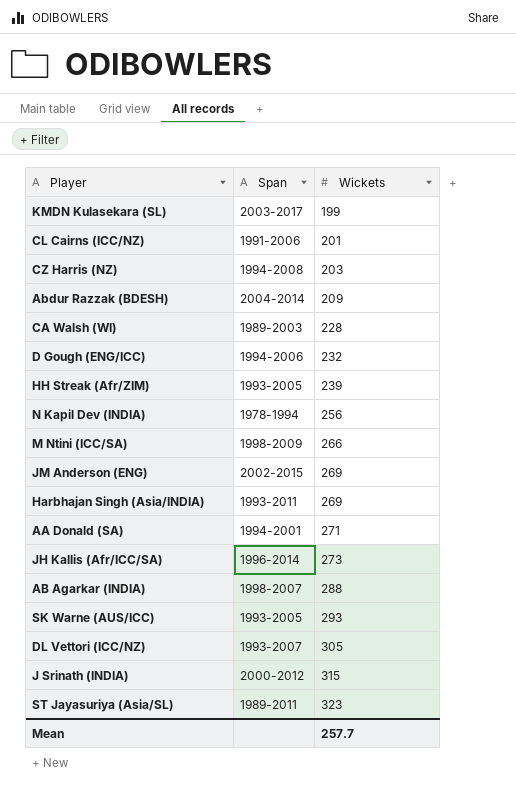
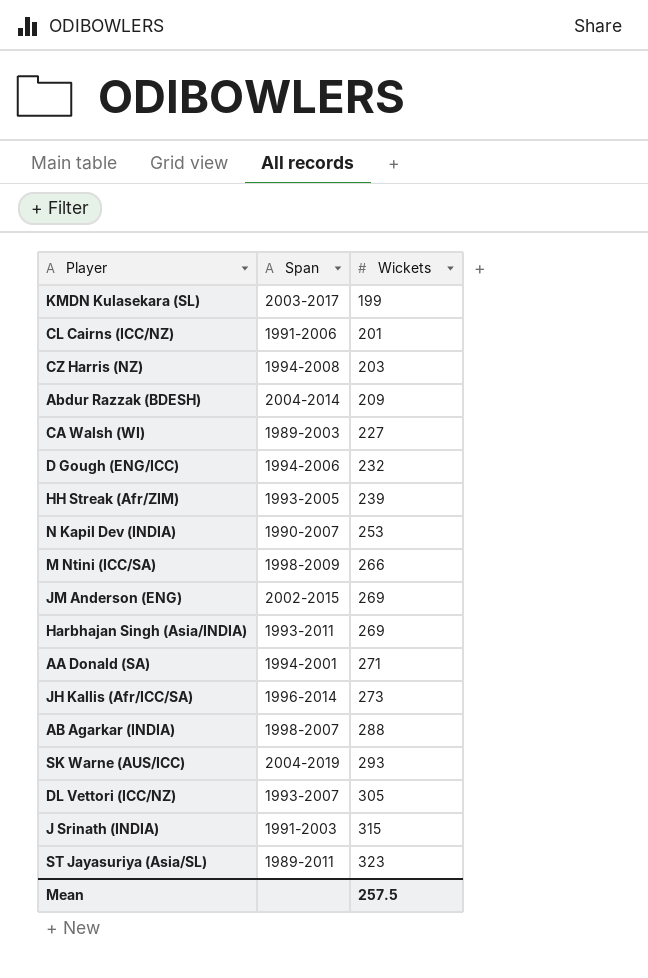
CA Walsh (WI) | Wickets: 228 -> 227
N Kapil Dev (INDIA) | Span: 1978-1994 -> 1990-2007
N Kapil Dev (INDIA) | Wickets: 256 -> 253
SK Warne (AUS/ICC) | Span: 1993-2005 -> 2004-2019
J Srinath (INDIA) | Span: 2000-2012 -> 1991-2003
Mean | Wickets: 257.7 -> 257.5

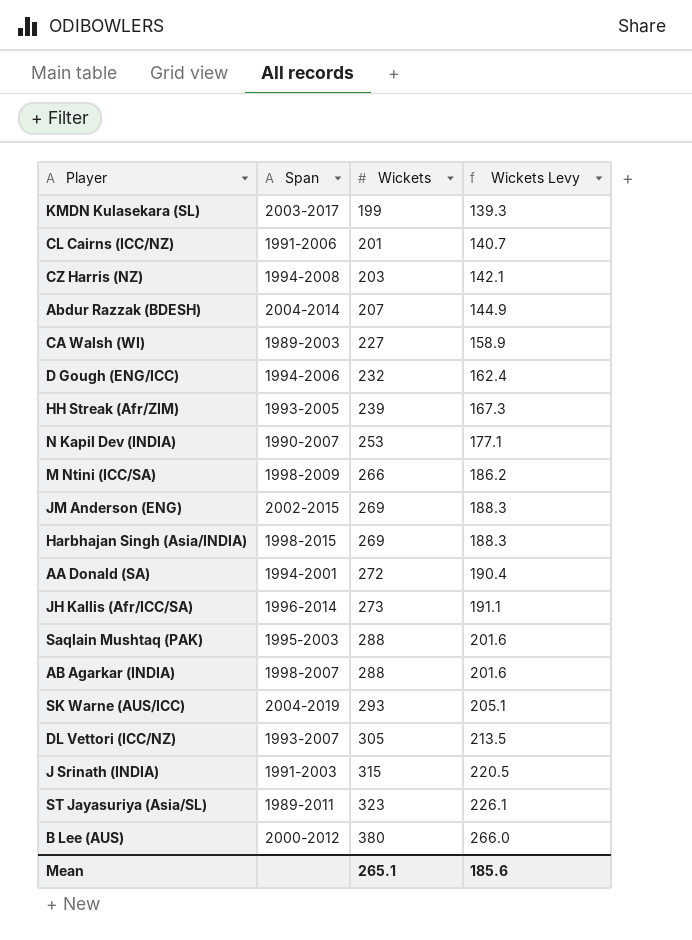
column Wickets Levy | formula: none -> [Wickets] * 0.7
Abdur Razzak (BDESH) | Wickets: 209 -> 207
Harbhajan Singh (Asia/INDIA) | Span: 1993-2011 -> 1998-2015
AA Donald (SA) | Wickets: 271 -> 272
row Saqlain Mushtaq (PAK): none -> 1995-2003 | 288 | 201.6
row B Lee (AUS): none -> 2000-2012 | 380 | 266.0
Mean | Wickets: 257.5 -> 265.1

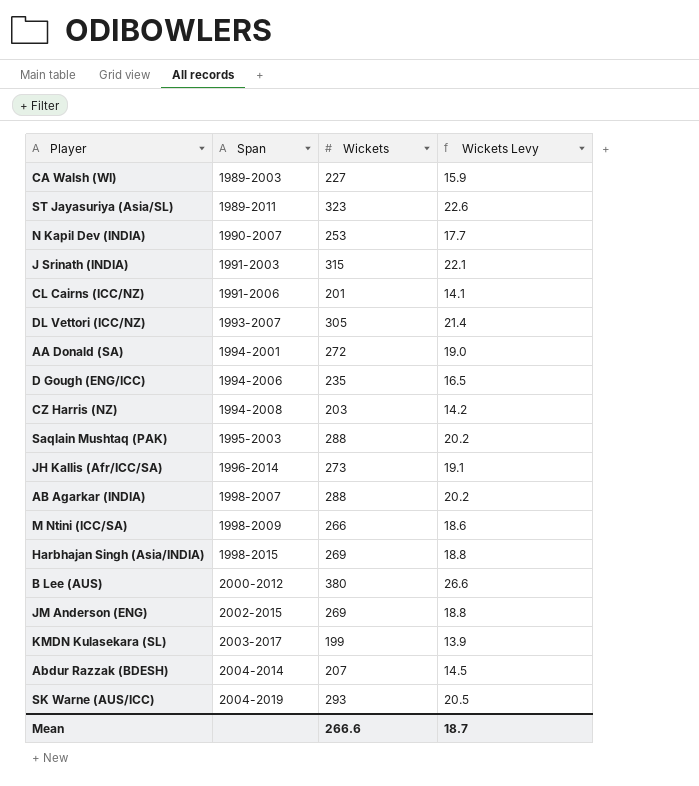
row order: Wickets ascending -> Span ascending
column Wickets Levy | formula: [Wickets] * 0.7 -> [Wickets] * 0.07
row HH Streak (Afr/ZIM): 1993-2005 | 239 | 167.3 -> none
D Gough (ENG/ICC) | Wickets: 232 -> 235
Mean | Wickets: 265.1 -> 266.6
Mean | Wickets Levy: 185.6 -> 18.7

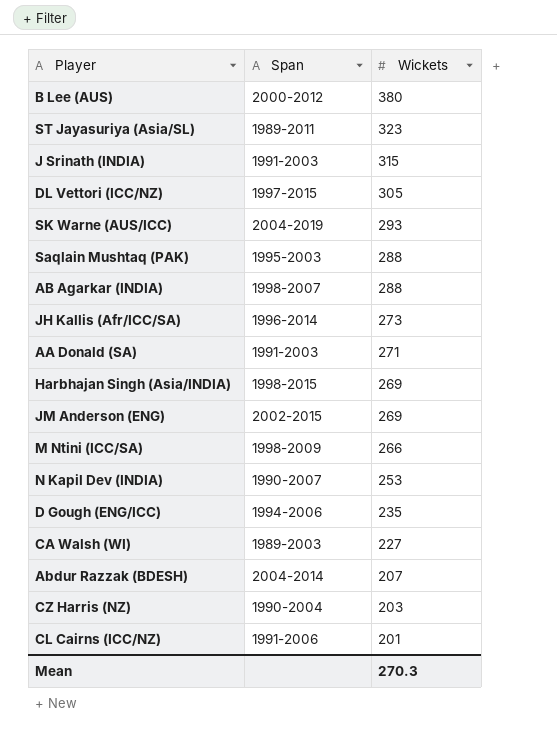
row order: Span ascending -> Wickets descending
column Wickets Levy | formula: [Wickets] * 0.07 -> none
row KMDN Kulasekara (SL): 2003-2017 | 199 | 13.9 -> none
DL Vettori (ICC/NZ) | Span: 1993-2007 -> 1997-2015
AA Donald (SA) | Span: 1994-2001 -> 1991-2003
AA Donald (SA) | Wickets: 272 -> 271
CZ Harris (NZ) | Span: 1994-2008 -> 1990-2004
Mean | Wickets: 266.6 -> 270.3

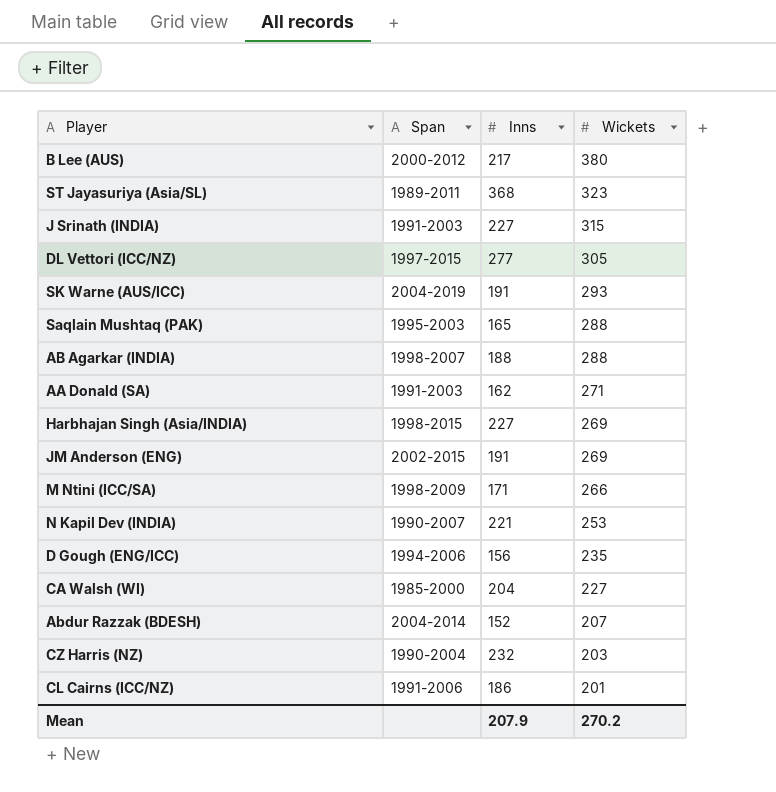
column Inns | position: none -> 3
row JH Kallis (Afr/ICC/SA): 1996-2014 | 273 -> none
CA Walsh (WI) | Span: 1989-2003 -> 1985-2000
Mean | Wickets: 270.3 -> 270.2

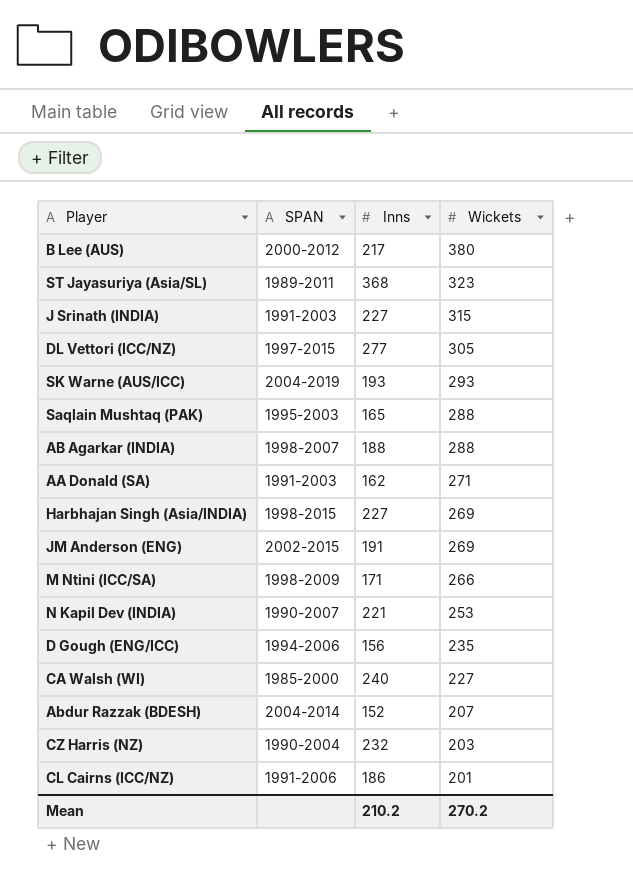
column name: Span -> SPAN
SK Warne (AUS/ICC) | Inns: 191 -> 193
CA Walsh (WI) | Inns: 204 -> 240
Mean | Inns: 207.9 -> 210.2

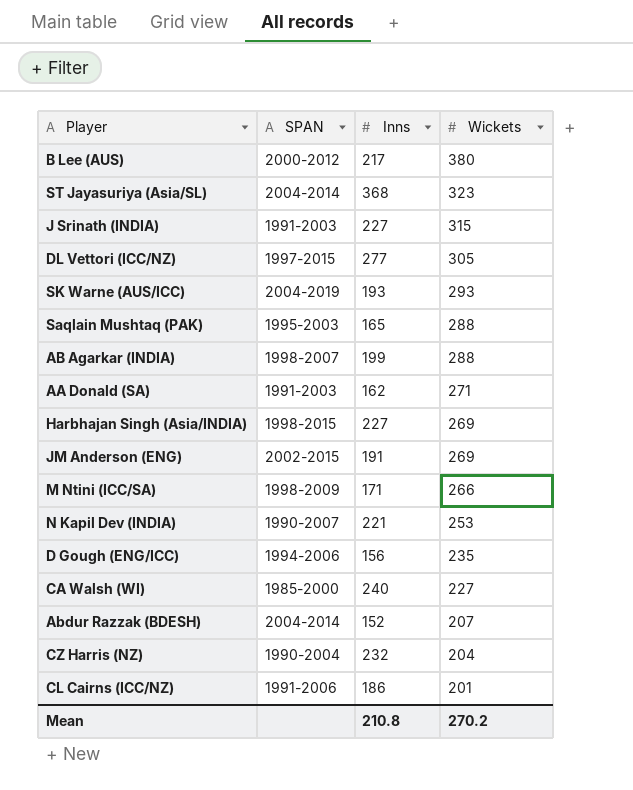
ST Jayasuriya (Asia/SL) | SPAN: 1989-2011 -> 2004-2014
AB Agarkar (INDIA) | Inns: 188 -> 199
CZ Harris (NZ) | Wickets: 203 -> 204
Mean | Inns: 210.2 -> 210.8

